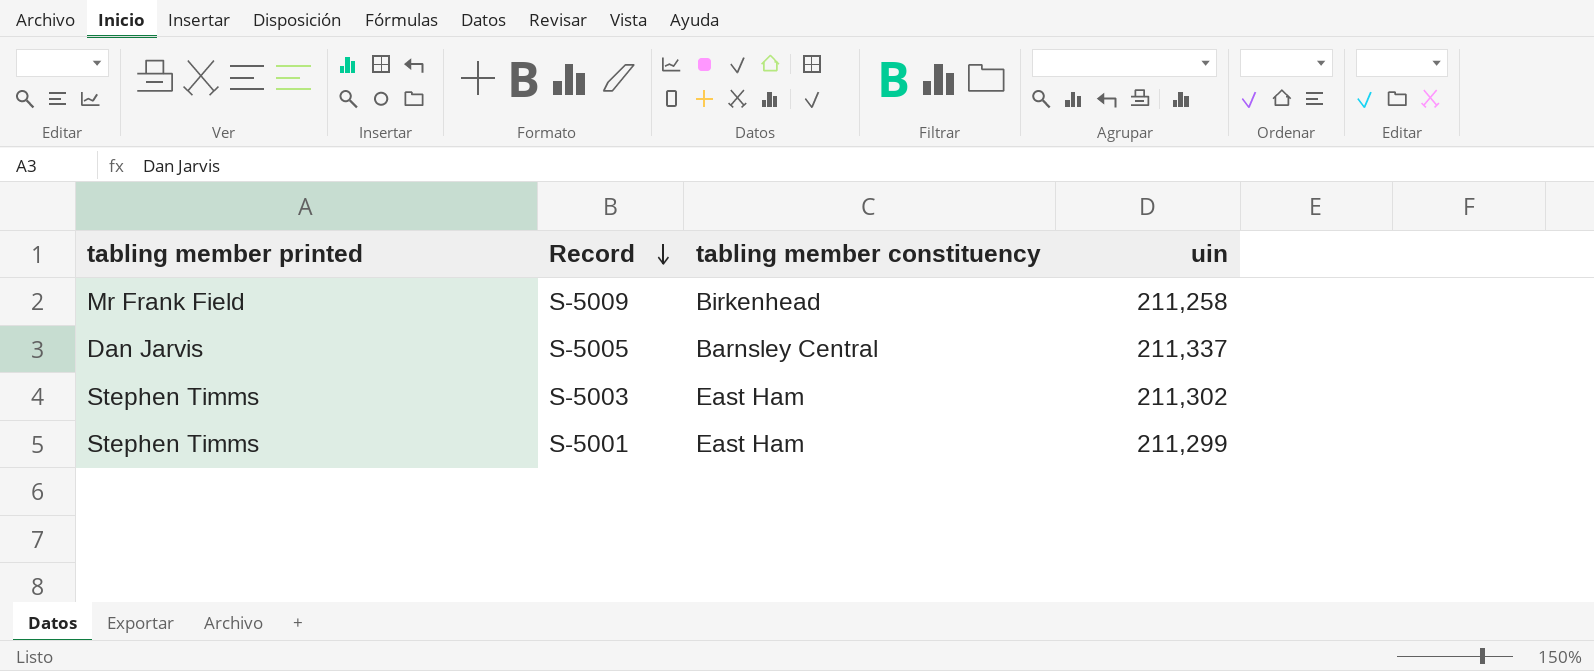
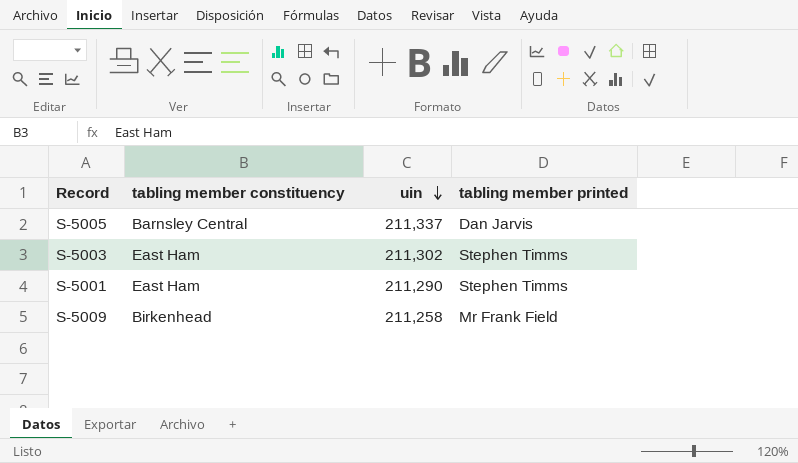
row order: Record descending -> uin descending
column tabling member printed | position: 1 -> 4
S-5001 | uin: 211,299 -> 211,290

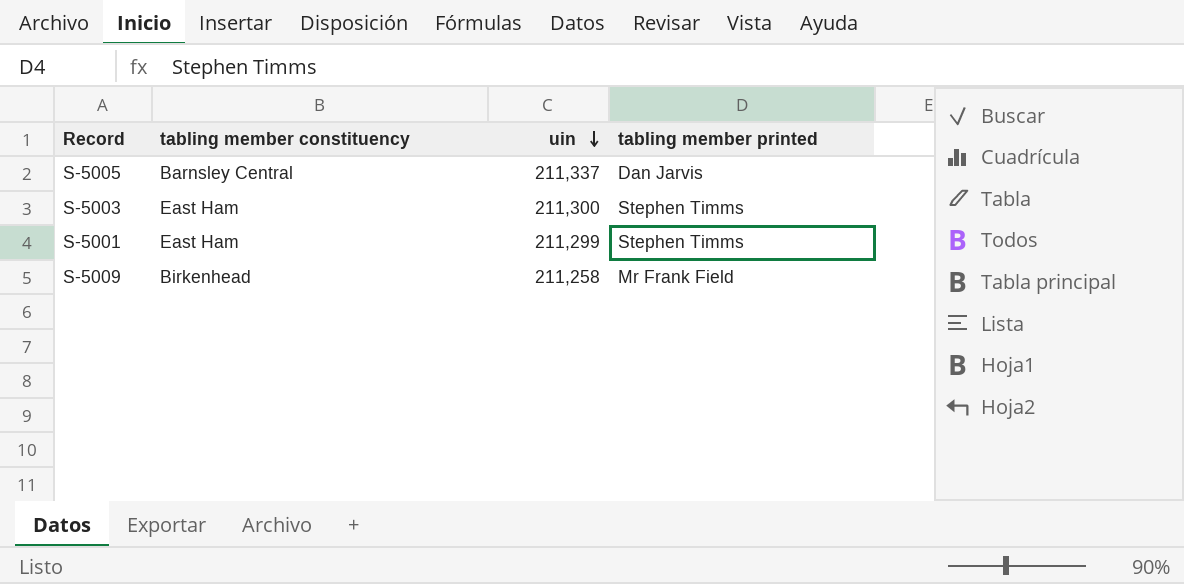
S-5003 | uin: 211,302 -> 211,300
S-5001 | uin: 211,290 -> 211,299

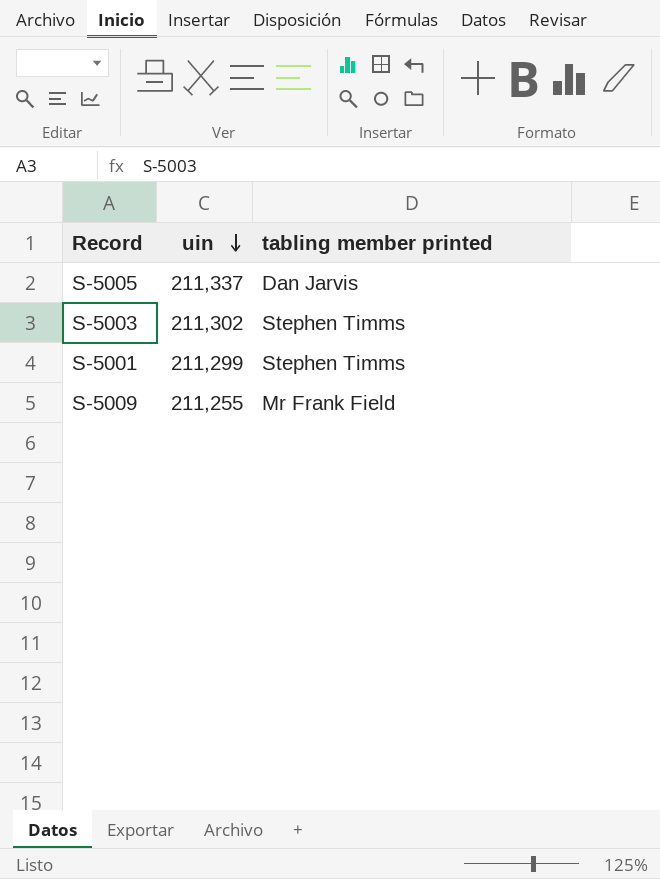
column tabling member constituency | position: 2 -> none
S-5003 | uin: 211,300 -> 211,302
S-5009 | uin: 211,258 -> 211,255

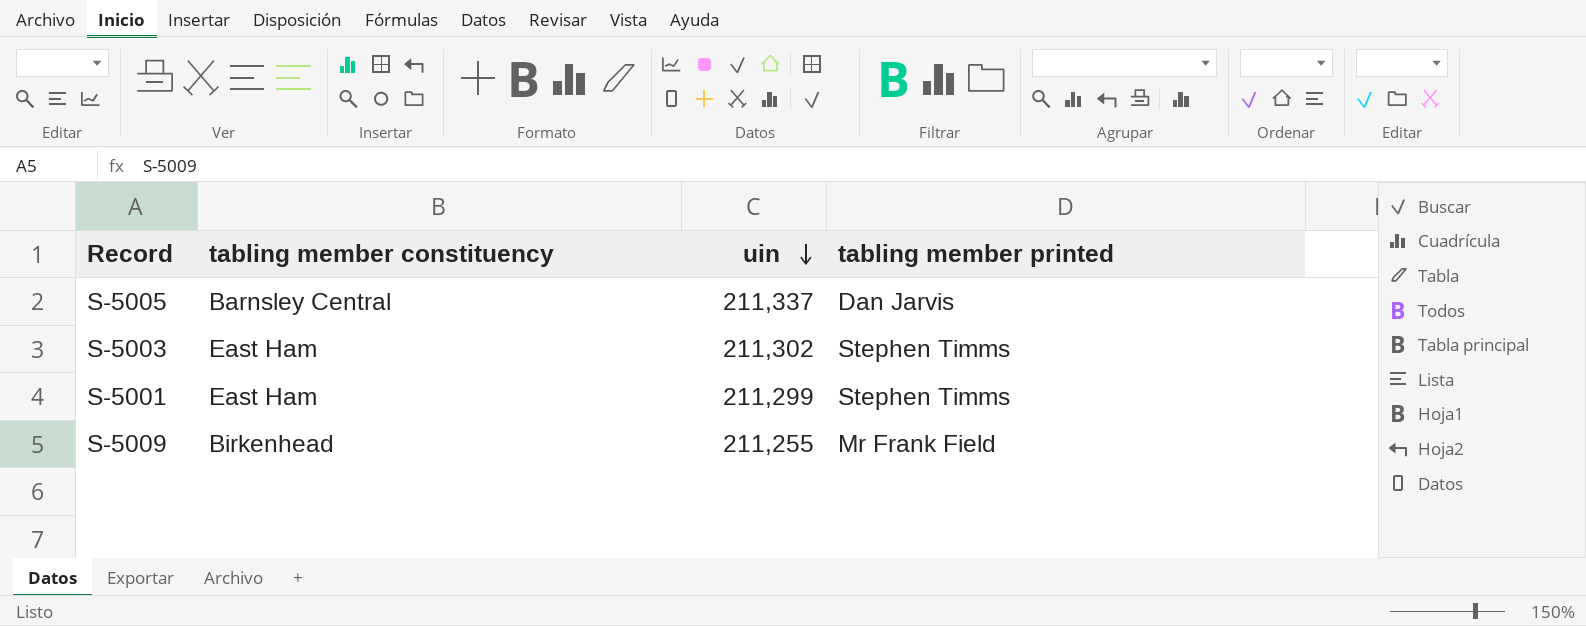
column tabling member constituency | position: none -> 2

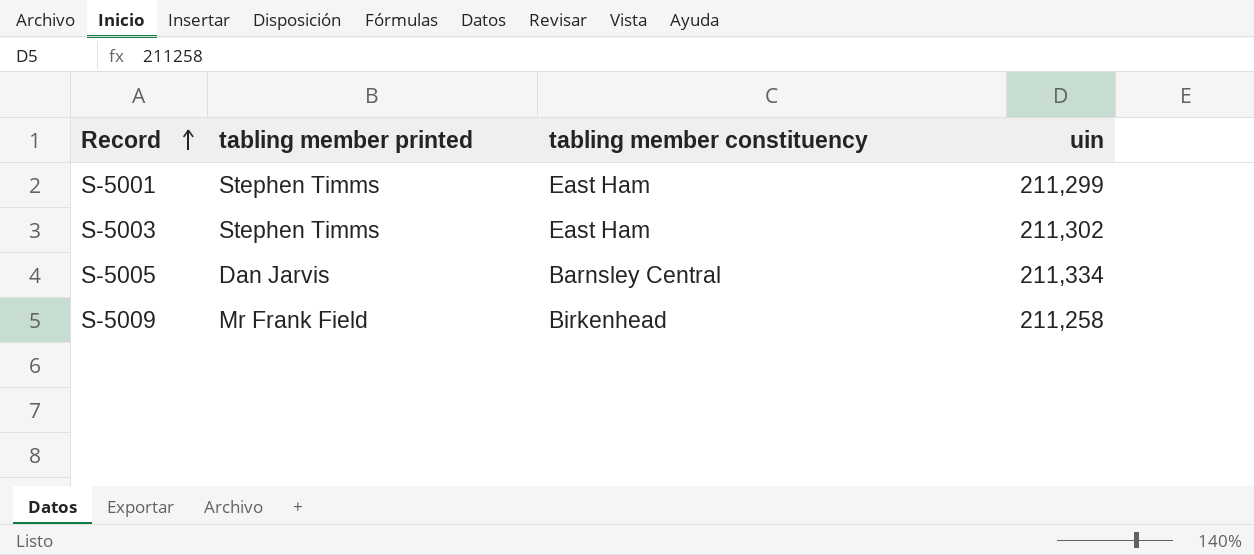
row order: uin descending -> Record ascending
column tabling member printed | position: 4 -> 2
S-5005 | uin: 211,337 -> 211,334
S-5009 | uin: 211,255 -> 211,258

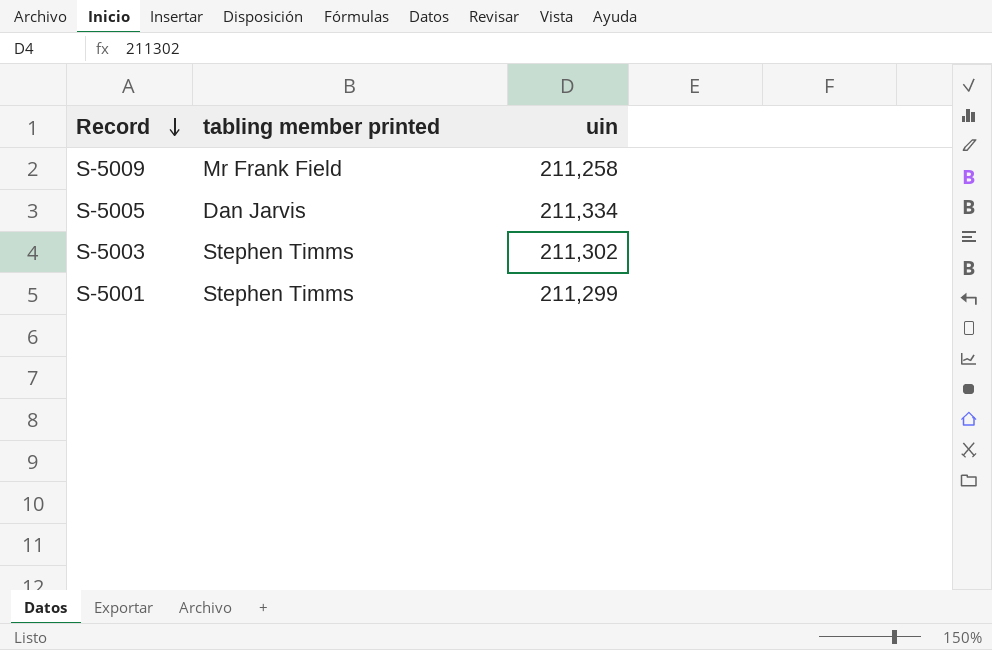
row order: Record ascending -> Record descending
column tabling member constituency | position: 3 -> none

